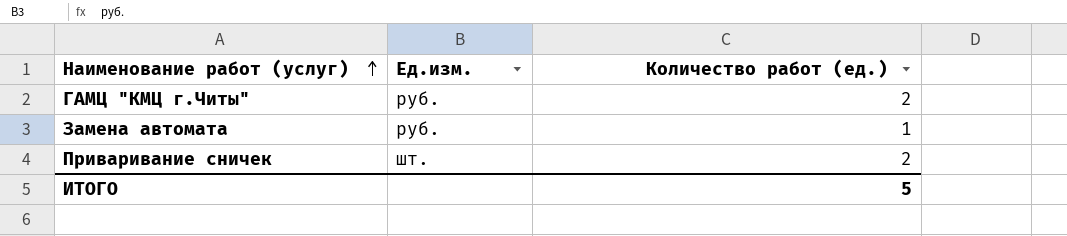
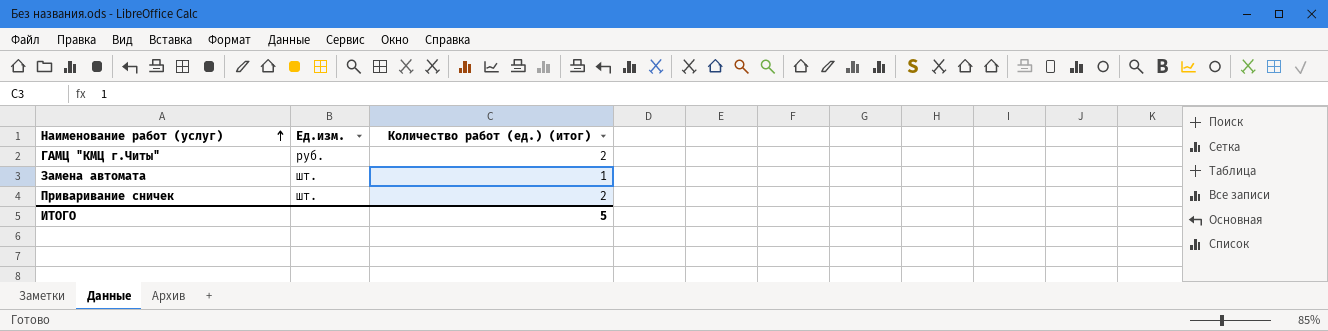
column name: Количество работ (ед.) -> Количество работ (ед.) (итог)
Замена автомата | Ед.изм.: руб. -> шт.

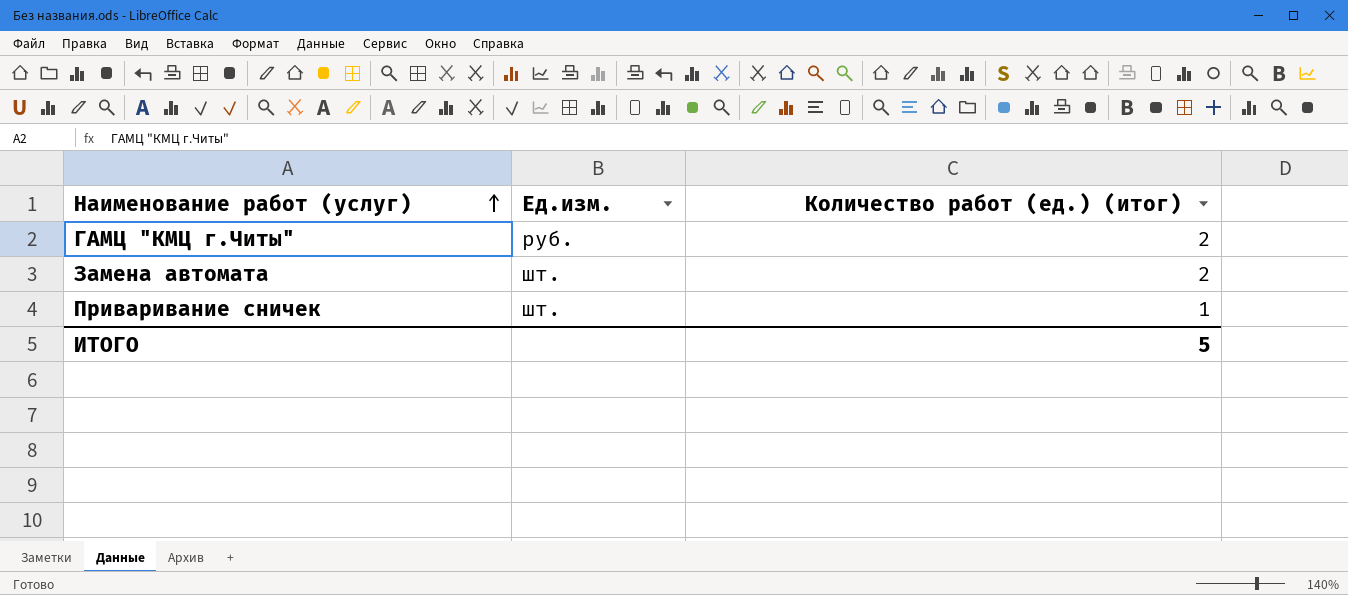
Замена автомата | Количество работ (ед.) (итог): 1 -> 2
Приваривание сничек | Количество работ (ед.) (итог): 2 -> 1

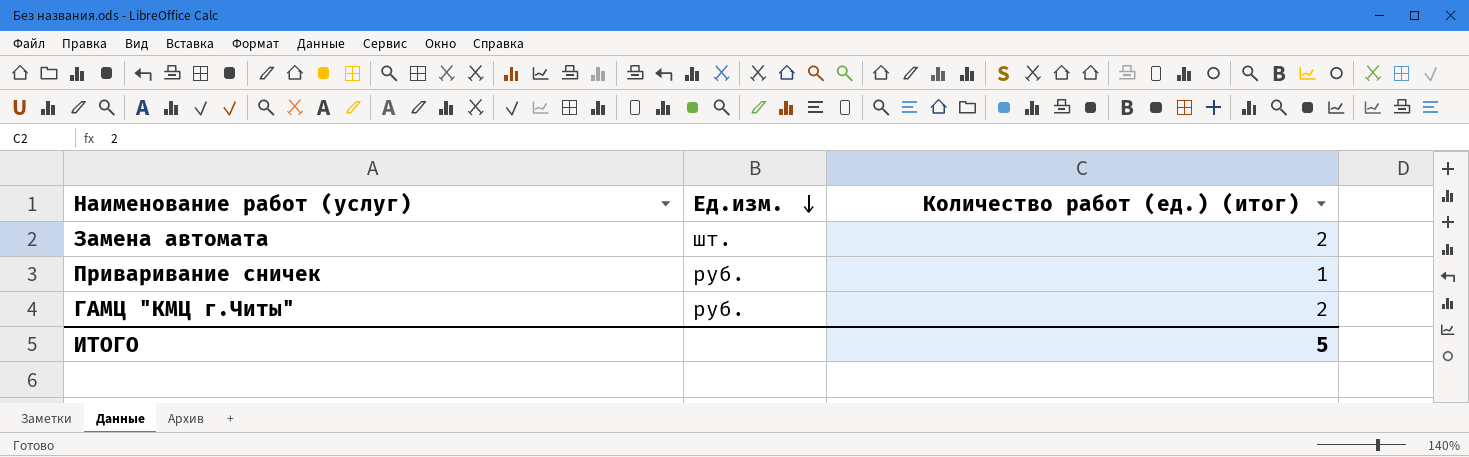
row order: Наименование работ (услуг) ascending -> Ед.изм. descending
Приваривание сничек | Ед.изм.: шт. -> руб.

